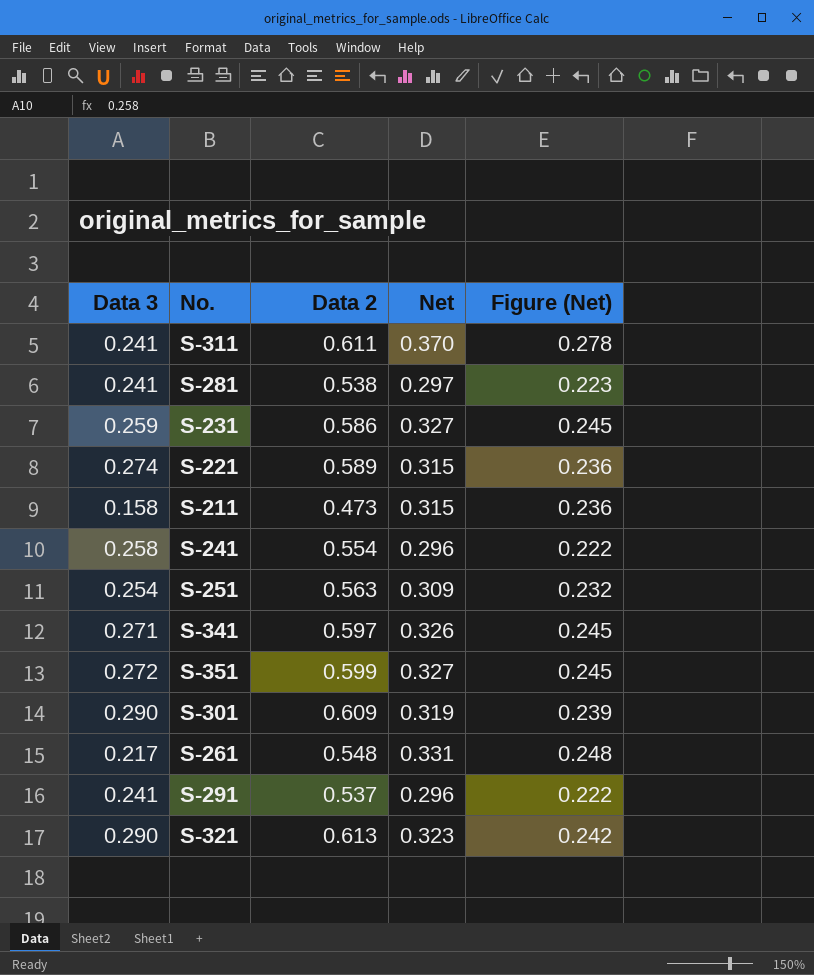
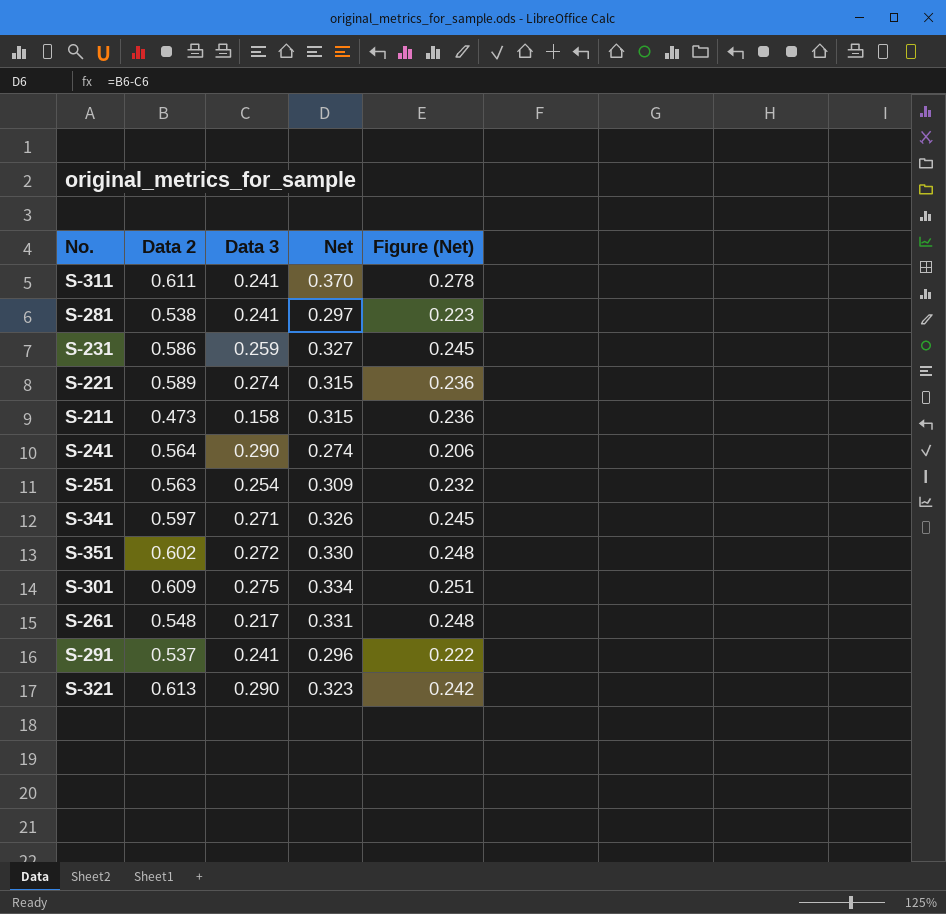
column Data 3 | position: 1 -> 3
S-241 | Data 2: 0.554 -> 0.564
S-241 | Data 3: 0.258 -> 0.290
S-241 | Net: 0.296 -> 0.274
S-241 | Figure (Net): 0.222 -> 0.206
S-351 | Data 2: 0.599 -> 0.602
S-351 | Net: 0.327 -> 0.330
S-351 | Figure (Net): 0.245 -> 0.248
S-301 | Data 3: 0.290 -> 0.275
S-301 | Net: 0.319 -> 0.334
S-301 | Figure (Net): 0.239 -> 0.251

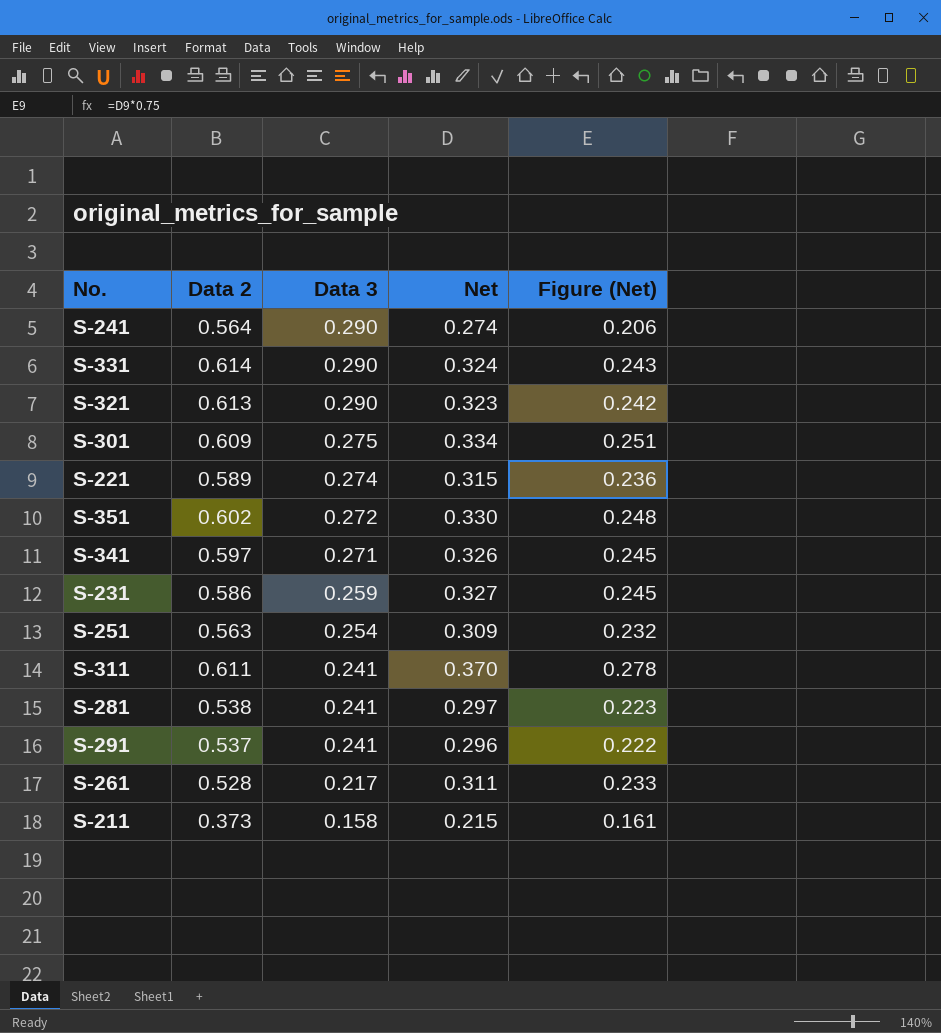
row order: none -> Data 3 descending
row S-331: none -> 0.614 | 0.290 | 0.324 | 0.243
S-261 | Data 2: 0.548 -> 0.528
S-261 | Net: 0.331 -> 0.311
S-261 | Figure (Net): 0.248 -> 0.233
S-211 | Data 2: 0.473 -> 0.373
S-211 | Net: 0.315 -> 0.215
S-211 | Figure (Net): 0.236 -> 0.161

